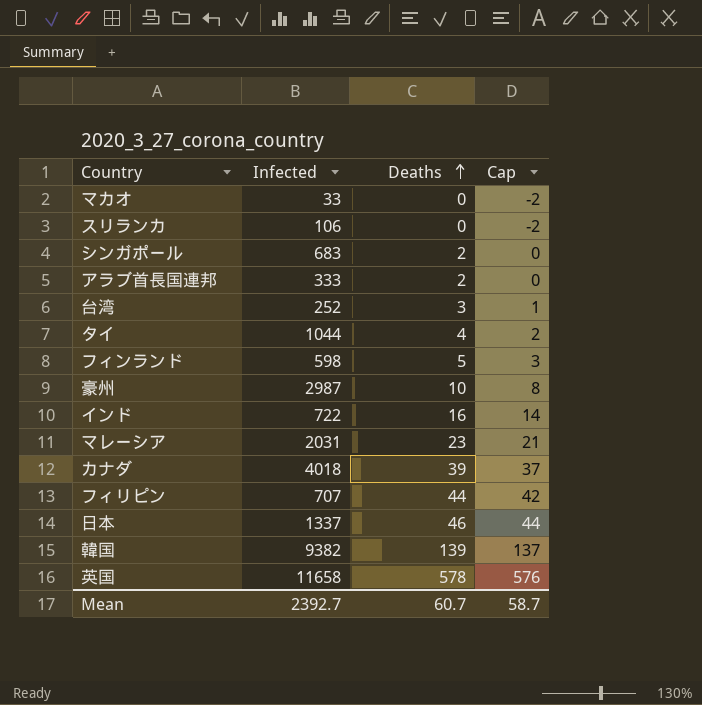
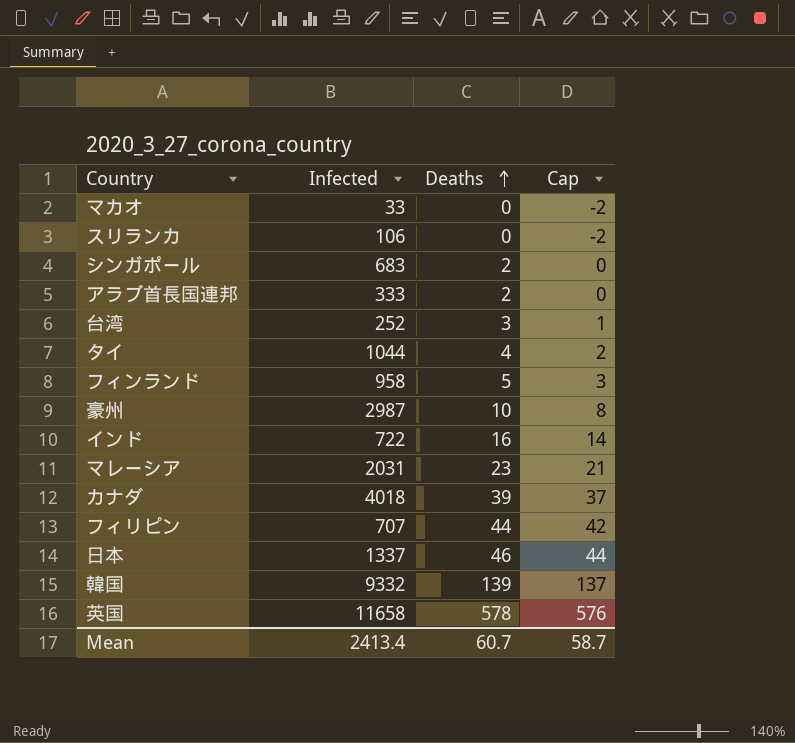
フィンランド | Infected: 598 -> 958
韓国 | Infected: 9382 -> 9332
Mean | Infected: 2392.7 -> 2413.4

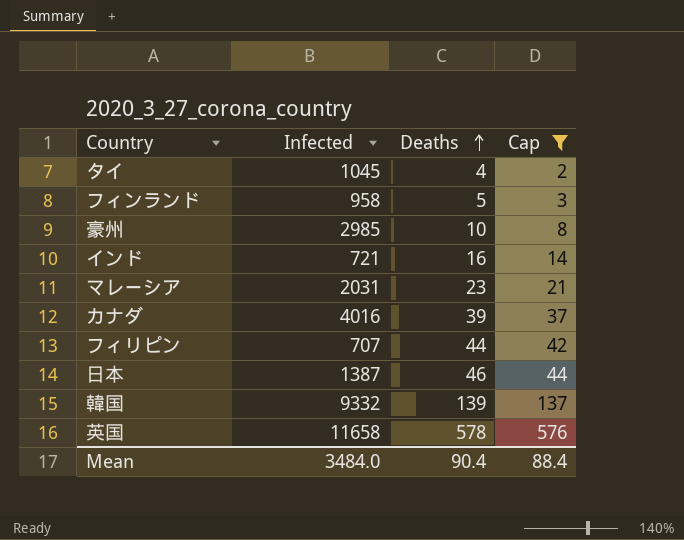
filter: none -> Cap >= 2
タイ | Infected: 1044 -> 1045
豪州 | Infected: 2987 -> 2985
インド | Infected: 722 -> 721
カナダ | Infected: 4018 -> 4016
日本 | Infected: 1337 -> 1387
Mean | Infected: 2413.4 -> 3484.0
Mean | Deaths: 60.7 -> 90.4
Mean | Cap: 58.7 -> 88.4

